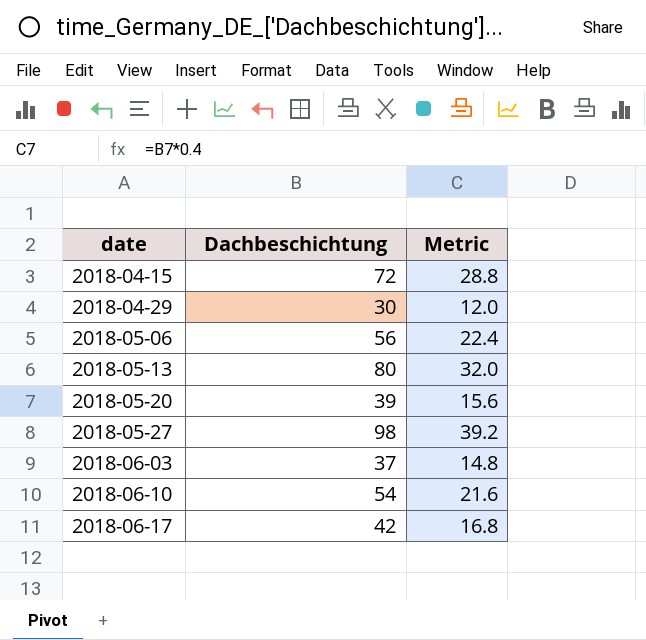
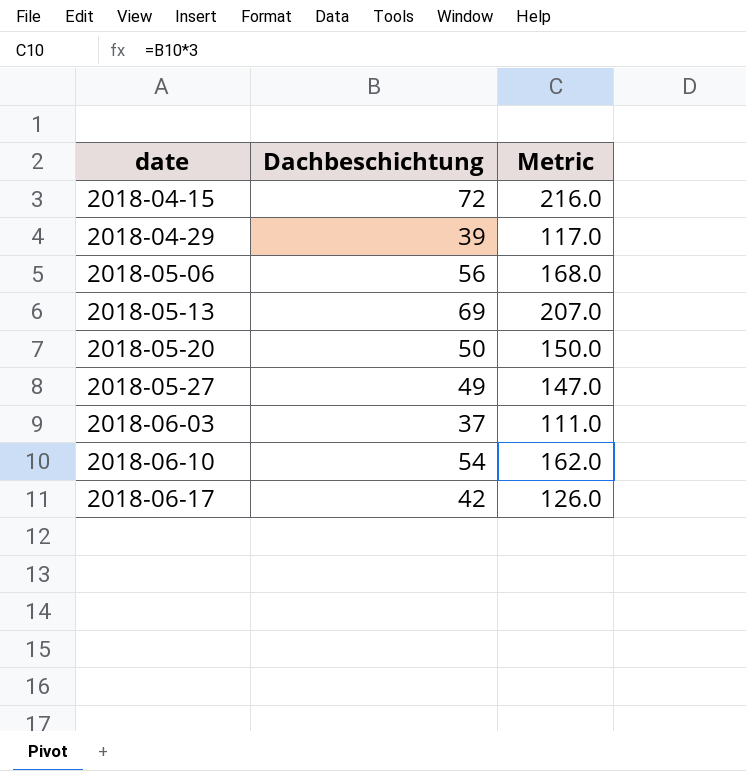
column Metric | formula: [Dachbeschichtung] * 0.4 -> [Dachbeschichtung] * 3
2018-04-29 | Dachbeschichtung: 30 -> 39
2018-05-13 | Dachbeschichtung: 80 -> 69
2018-05-20 | Dachbeschichtung: 39 -> 50
2018-05-27 | Dachbeschichtung: 98 -> 49

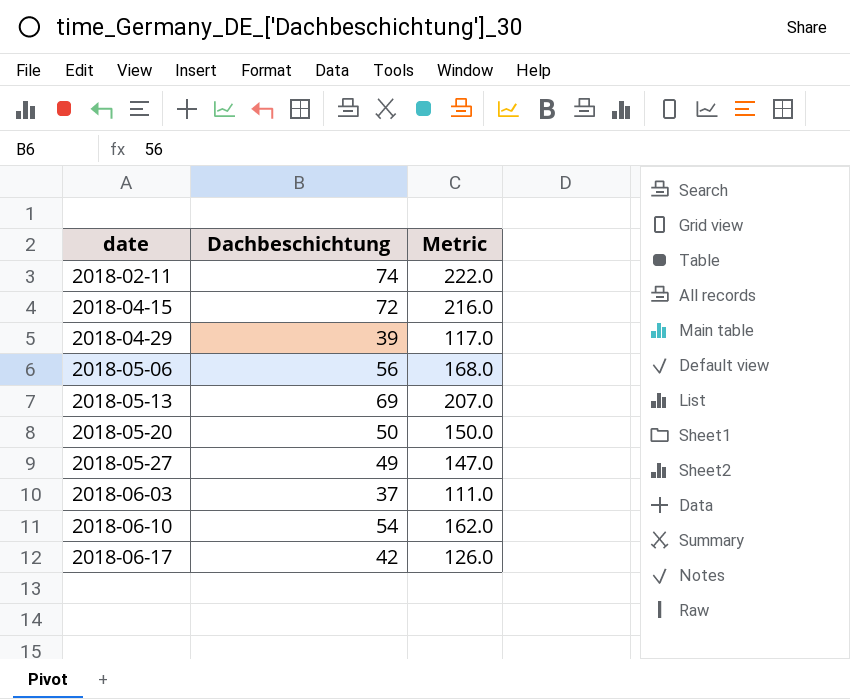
row 2018-02-11: none -> 74 | 222.0

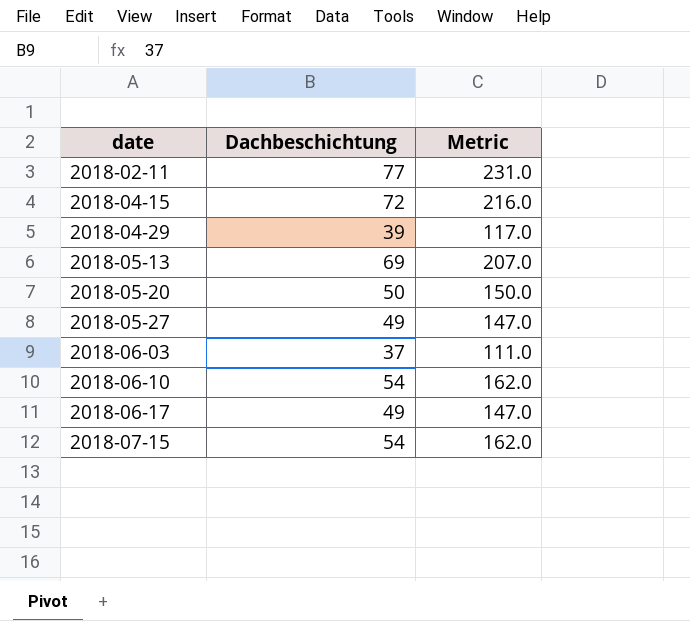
row 2018-05-06: 56 | 168.0 -> none
2018-02-11 | Dachbeschichtung: 74 -> 77
2018-02-11 | Metric: 222.0 -> 231.0
2018-06-17 | Dachbeschichtung: 42 -> 49
2018-06-17 | Metric: 126.0 -> 147.0
row 2018-07-15: none -> 54 | 162.0

